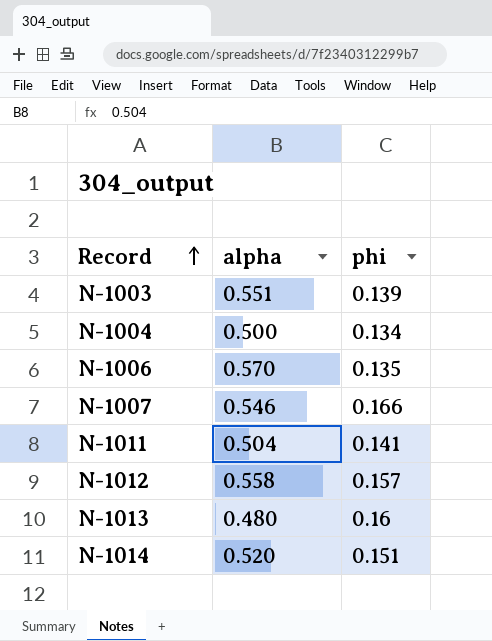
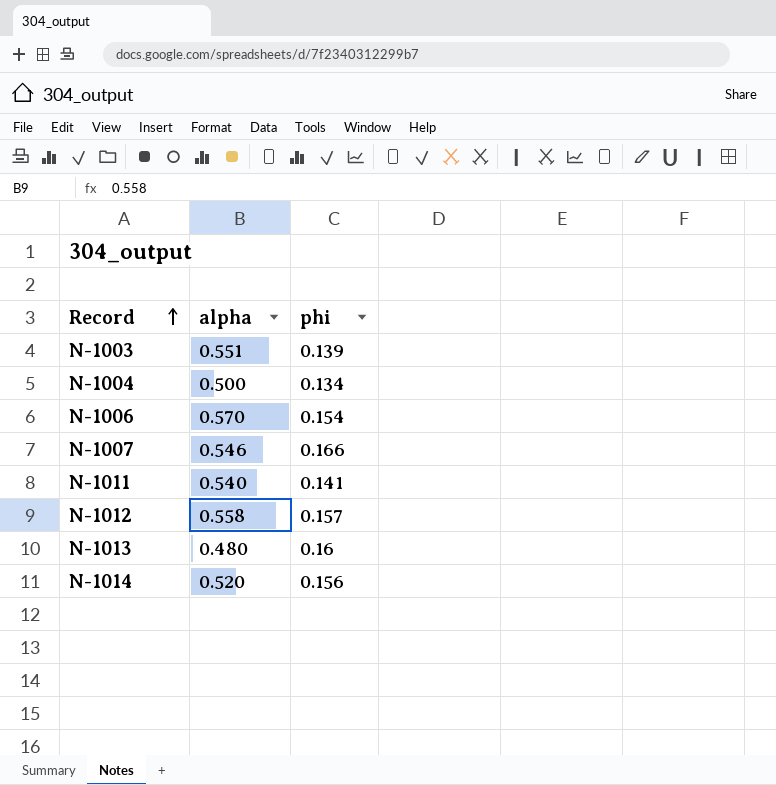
N-1006 | phi: 0.135 -> 0.154
N-1011 | alpha: 0.504 -> 0.540
N-1014 | phi: 0.151 -> 0.156

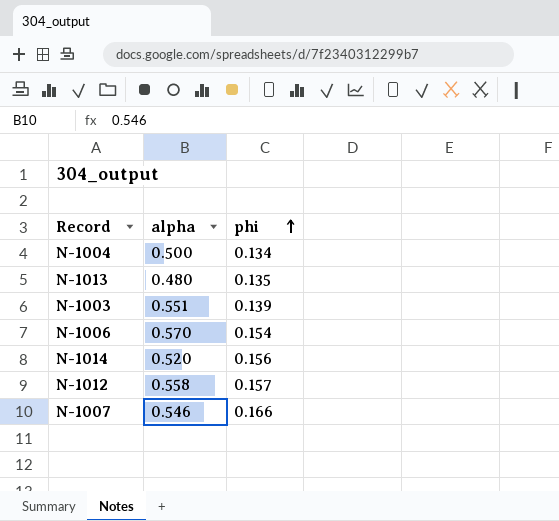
row order: Record ascending -> phi ascending
row N-1011: 0.540 | 0.141 -> none
N-1013 | phi: 0.16 -> 0.135

